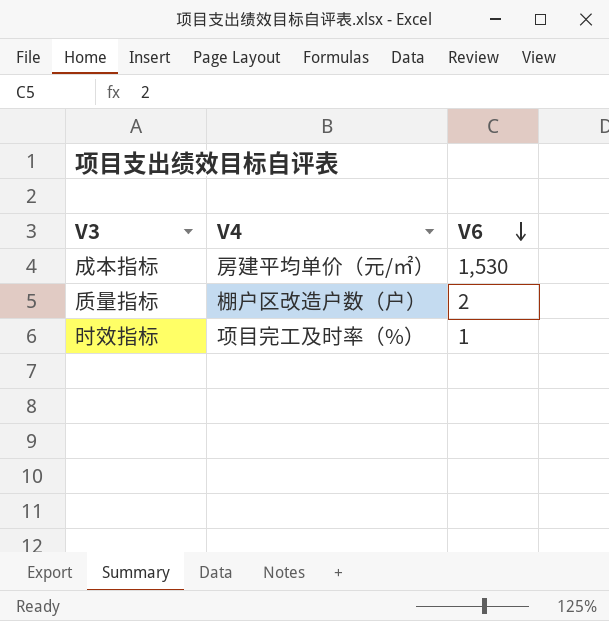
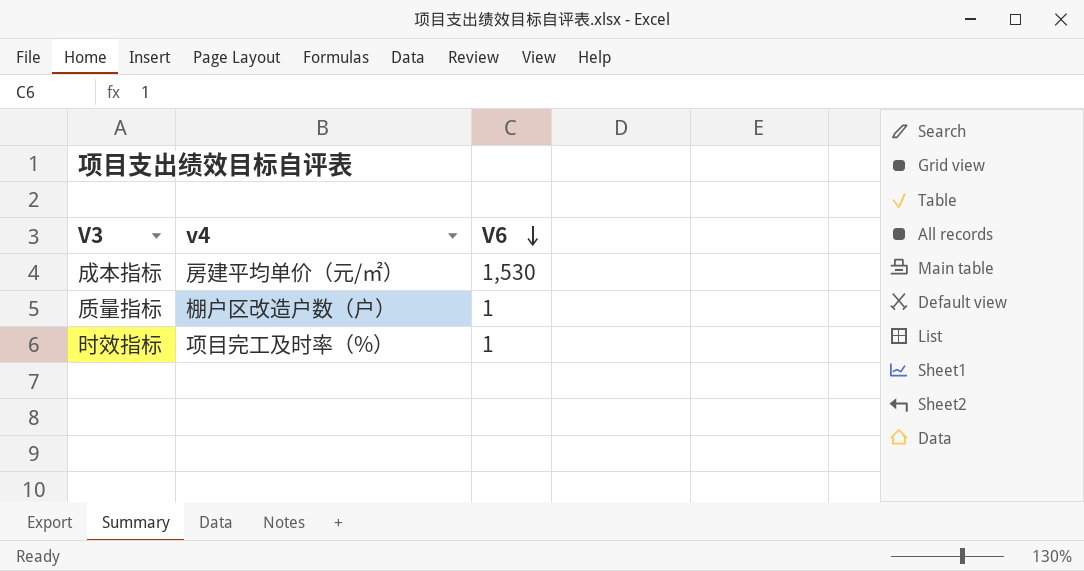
column name: V4 -> v4
质量指标 | V6: 2 -> 1

